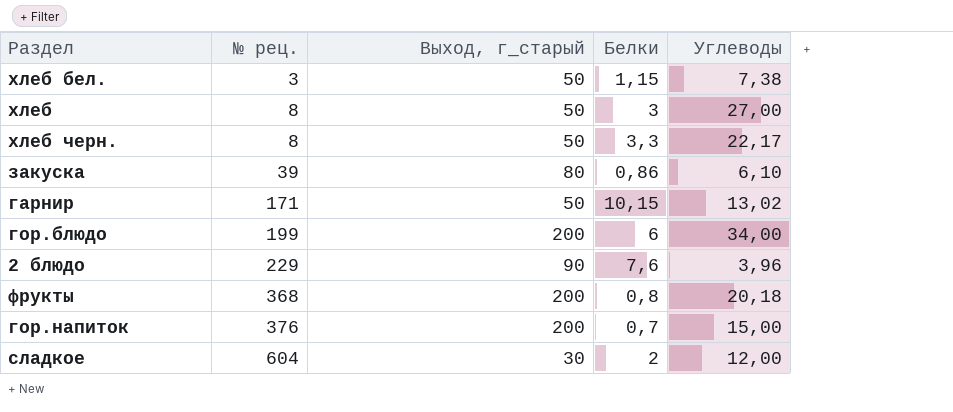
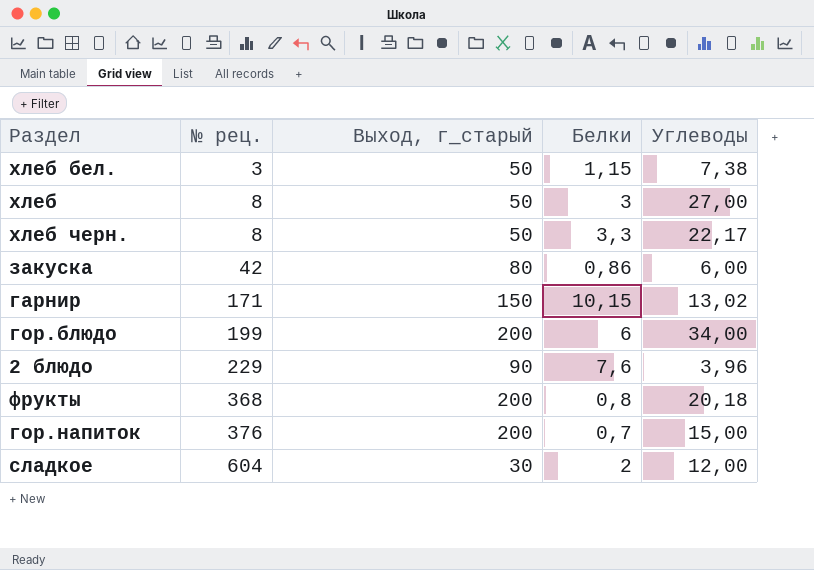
закуска | № рец.: 39 -> 42
закуска | Углеводы: 6,10 -> 6,00
гарнир | Выход, г_старый: 50 -> 150

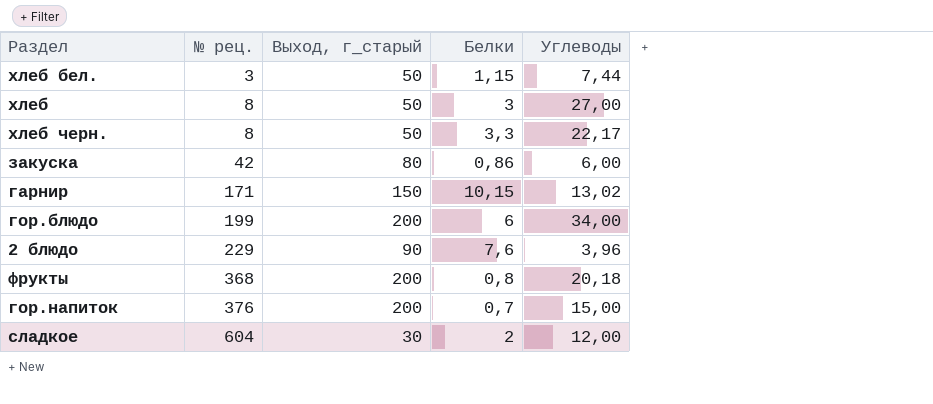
хлеб бел. | Углеводы: 7,38 -> 7,44

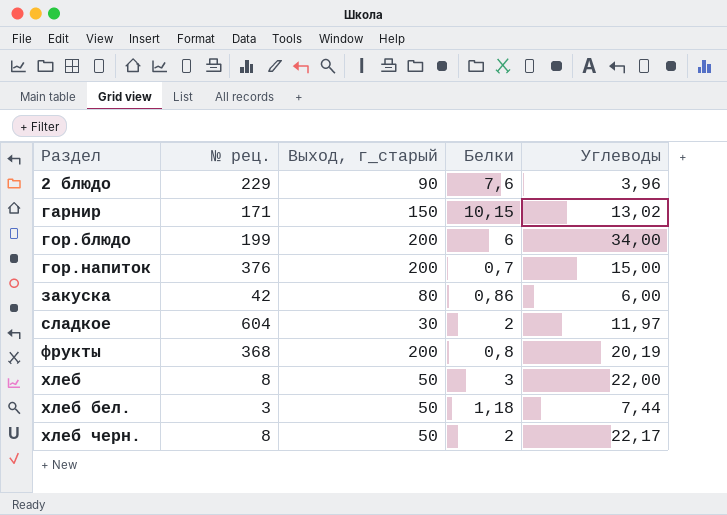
row order: № рец. ascending -> Раздел ascending
сладкое | Углеводы: 12,00 -> 11,97
фрукты | Углеводы: 20,18 -> 20,19
хлеб | Углеводы: 27,00 -> 22,00
хлеб бел. | Белки: 1,15 -> 1,18
хлеб черн. | Белки: 3,3 -> 2

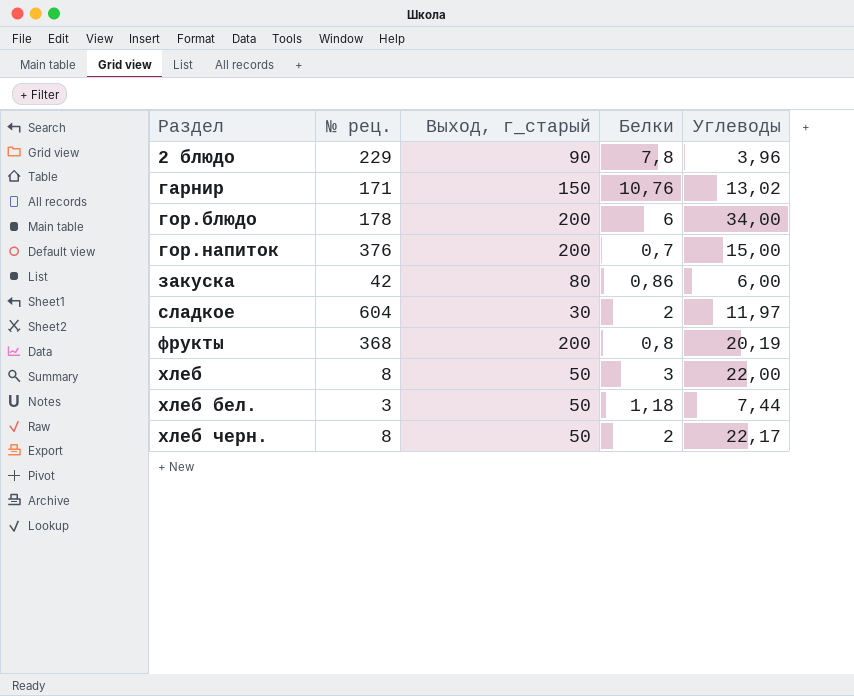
2 блюдо | Белки: 7,6 -> 7,8
гарнир | Белки: 10,15 -> 10,76
гор.блюдо | № рец.: 199 -> 178

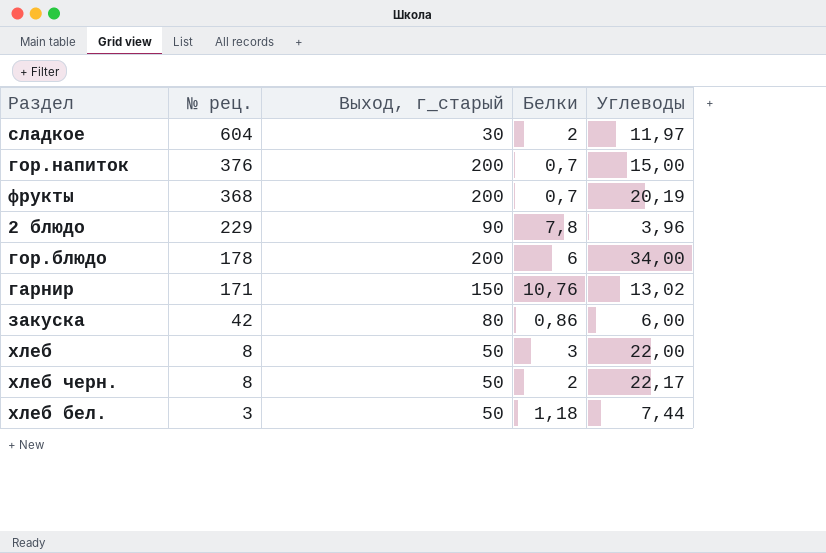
row order: Раздел ascending -> № рец. descending
фрукты | Белки: 0,8 -> 0,7

